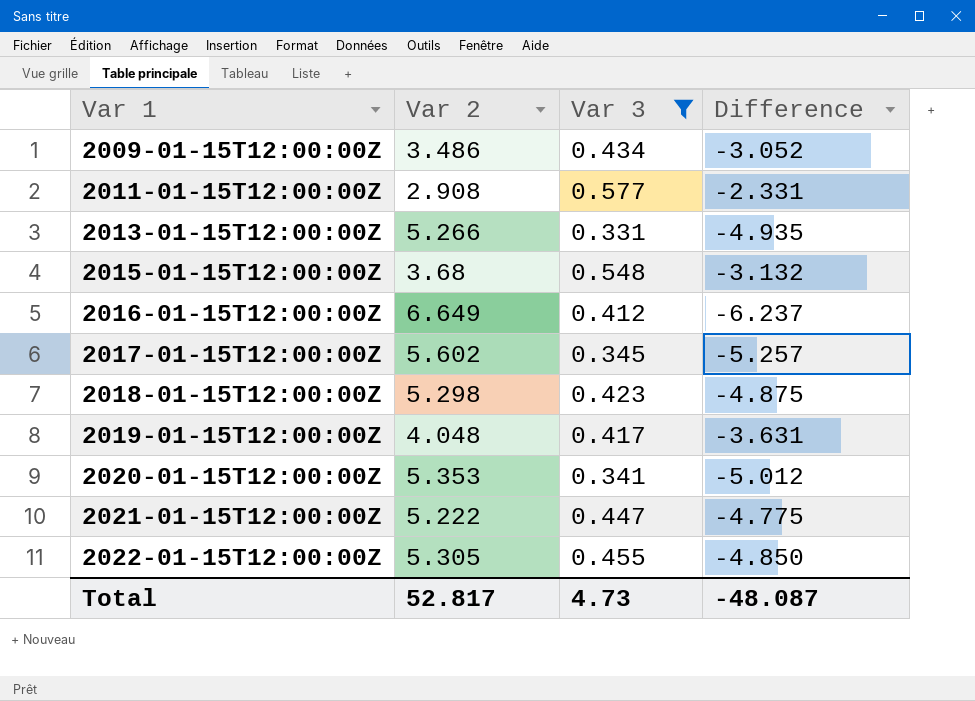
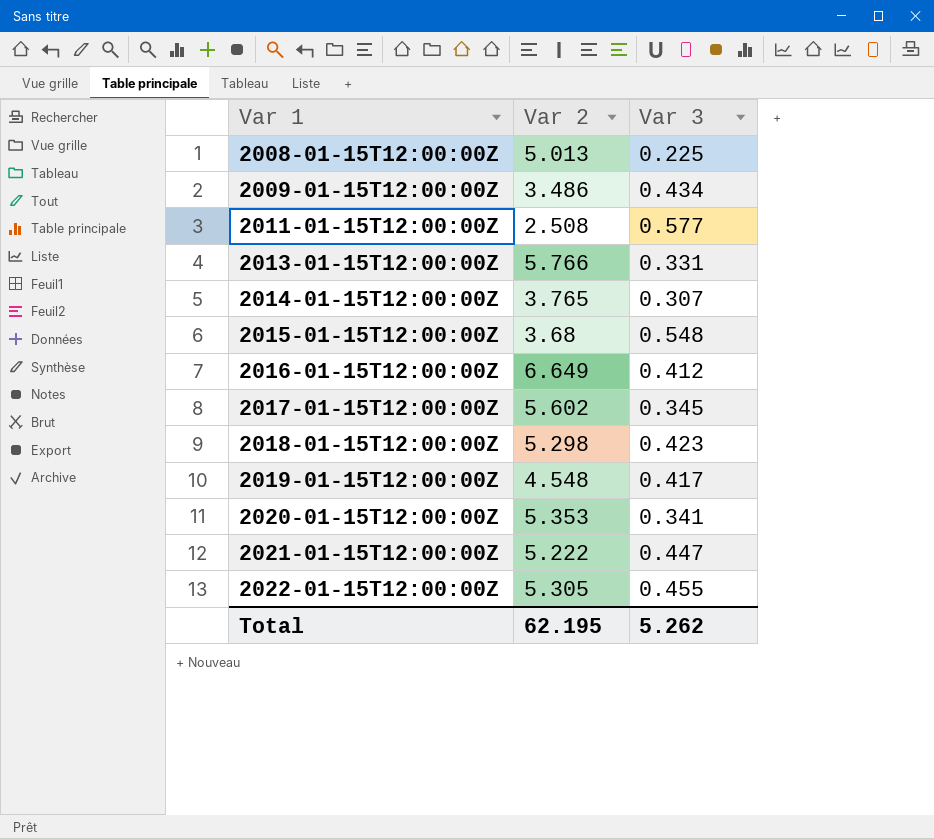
filter: Var 3 >= 0.331 -> none
column Difference | formula: [Var 3] - [Var 2] -> none
2011-01-15T12:00:00Z | Var 2: 2.908 -> 2.508
2013-01-15T12:00:00Z | Var 2: 5.266 -> 5.766
2019-01-15T12:00:00Z | Var 2: 4.048 -> 4.548
Total | Var 2: 52.817 -> 62.195
Total | Var 3: 4.73 -> 5.262

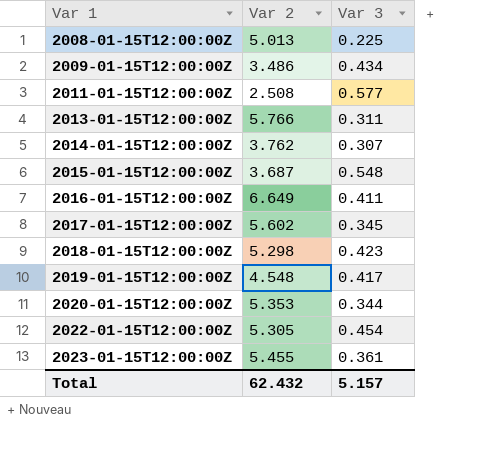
row 2021-01-15T12:00:00Z: 5.222 | 0.447 -> none
2013-01-15T12:00:00Z | Var 3: 0.331 -> 0.311
2014-01-15T12:00:00Z | Var 2: 3.765 -> 3.762
2015-01-15T12:00:00Z | Var 2: 3.68 -> 3.687
2016-01-15T12:00:00Z | Var 3: 0.412 -> 0.411
2020-01-15T12:00:00Z | Var 3: 0.341 -> 0.344
2022-01-15T12:00:00Z | Var 3: 0.455 -> 0.454
row 2023-01-15T12:00:00Z: none -> 5.455 | 0.361
Total | Var 2: 62.195 -> 62.432
Total | Var 3: 5.262 -> 5.157

